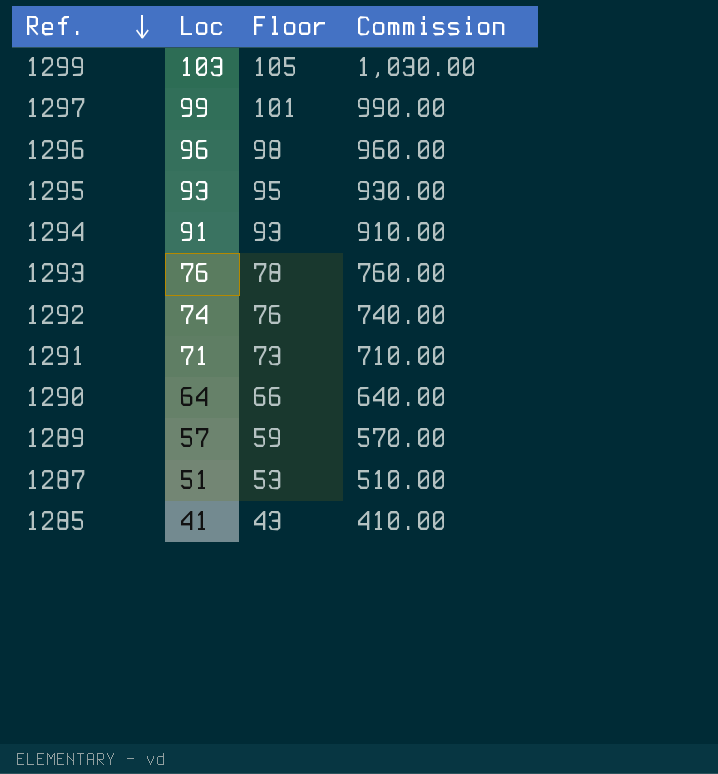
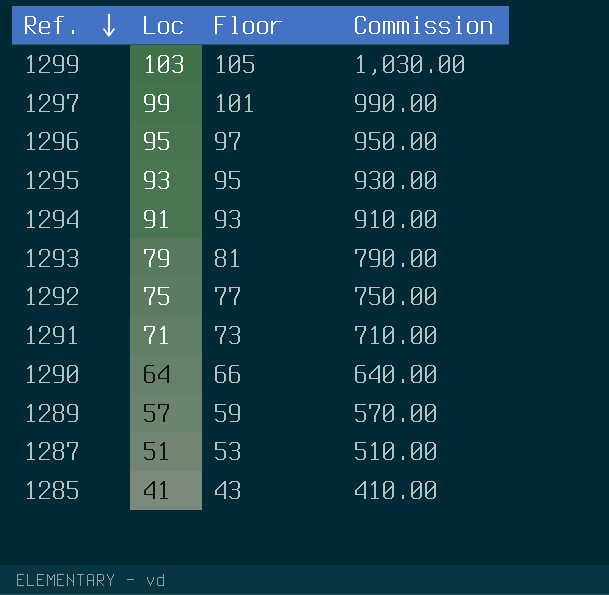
1296 | Loc: 96 -> 95
1296 | Floor: 98 -> 97
1296 | Commission: 960.00 -> 950.00
1293 | Loc: 76 -> 79
1293 | Floor: 78 -> 81
1293 | Commission: 760.00 -> 790.00
1292 | Loc: 74 -> 75
1292 | Floor: 76 -> 77
1292 | Commission: 740.00 -> 750.00

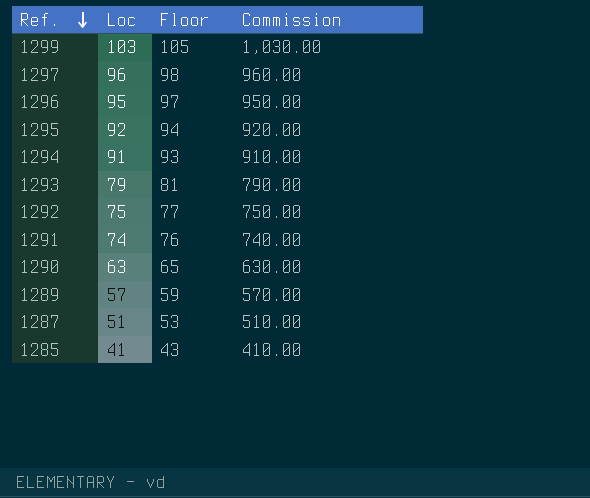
1297 | Loc: 99 -> 96
1297 | Floor: 101 -> 98
1297 | Commission: 990.00 -> 960.00
1295 | Loc: 93 -> 92
1295 | Floor: 95 -> 94
1295 | Commission: 930.00 -> 920.00
1291 | Loc: 71 -> 74
1291 | Floor: 73 -> 76
1291 | Commission: 710.00 -> 740.00
1290 | Loc: 64 -> 63
1290 | Floor: 66 -> 65
1290 | Commission: 640.00 -> 630.00

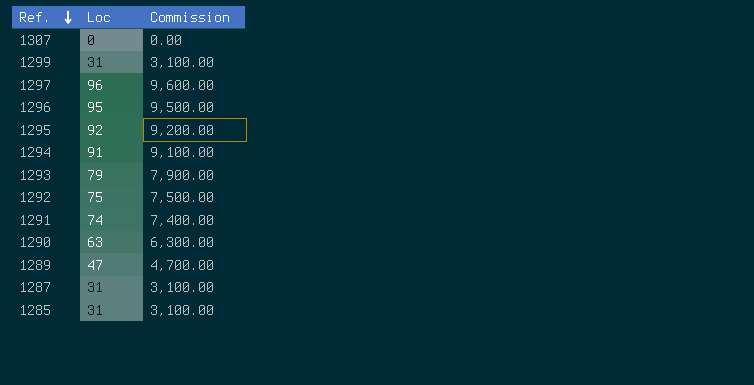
column Floor | formula: [Loc] + 2 -> none
column Commission | formula: [Loc] * 10 -> [Loc] * 100
row 1307: none -> 0 | 0.00
1299 | Loc: 103 -> 31
1289 | Loc: 57 -> 47
1287 | Loc: 51 -> 31
1285 | Loc: 41 -> 31

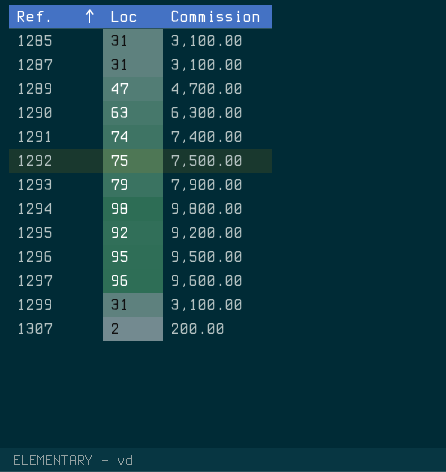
row order: Ref. descending -> Ref. ascending
1294 | Loc: 91 -> 98
1294 | Commission: 9,100.00 -> 9,800.00
1307 | Loc: 0 -> 2
1307 | Commission: 0.00 -> 200.00

